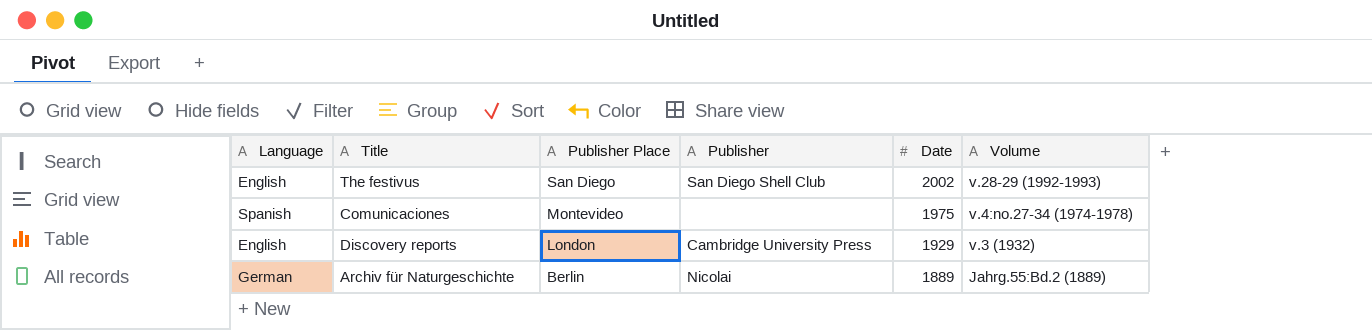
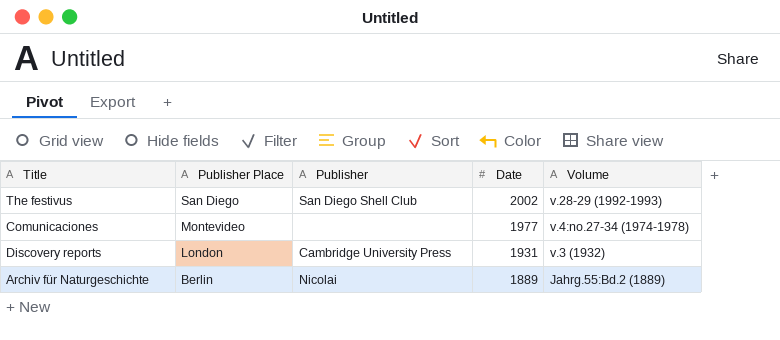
column Language | position: 1 -> none
Comunicaciones | Date: 1975 -> 1977
Discovery reports | Date: 1929 -> 1931

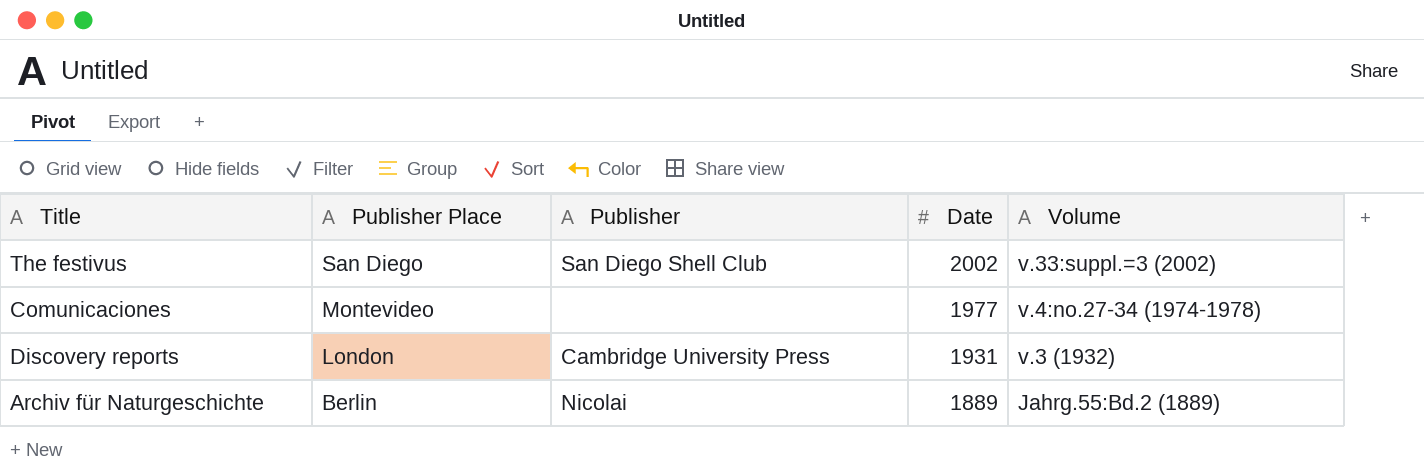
The festivus | Volume: v.28-29 (1992-1993) -> v.33:suppl.=3 (2002)

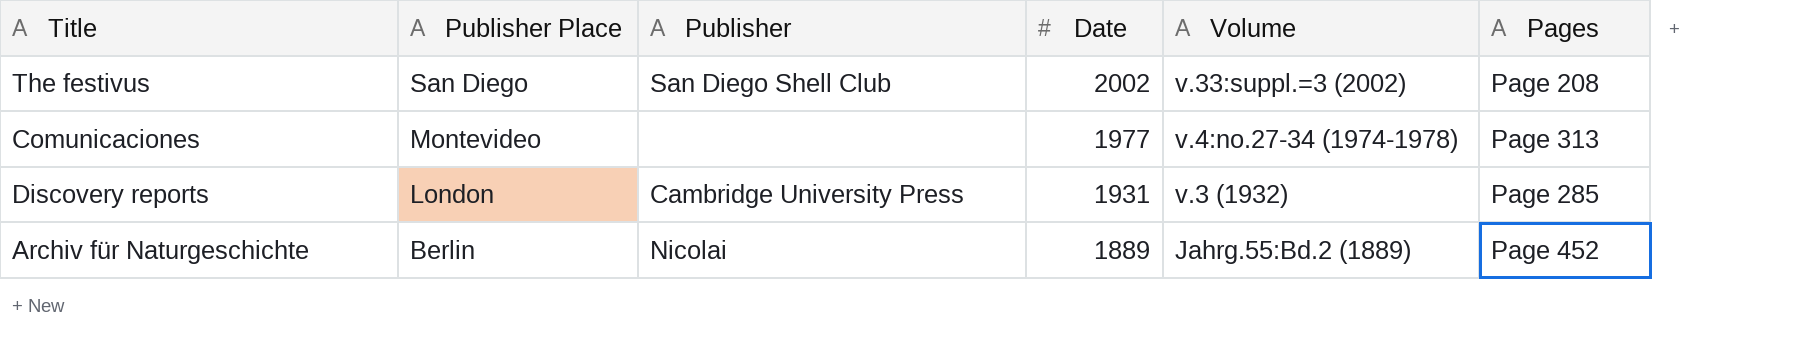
column Pages | position: none -> 6

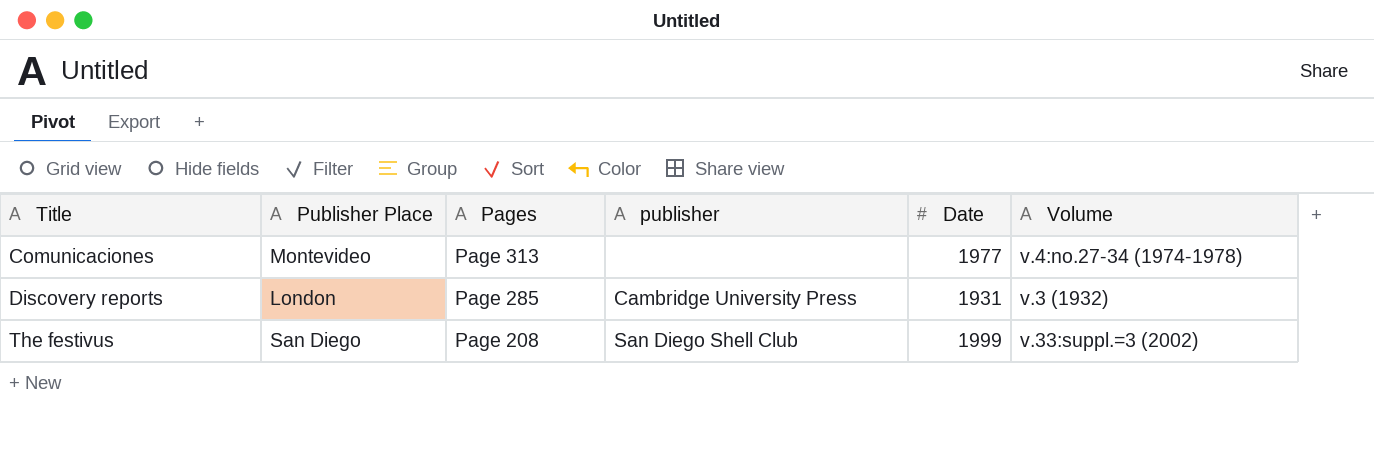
row order: Publisher Place descending -> Title ascending
column Pages | position: 6 -> 3
column name: Publisher -> publisher
row Archiv für Naturgeschichte: Berlin | Nicolai | 1889 | Jahrg.55:Bd.2 (1889) | Page 452 -> none
The festivus | Date: 2002 -> 1999

